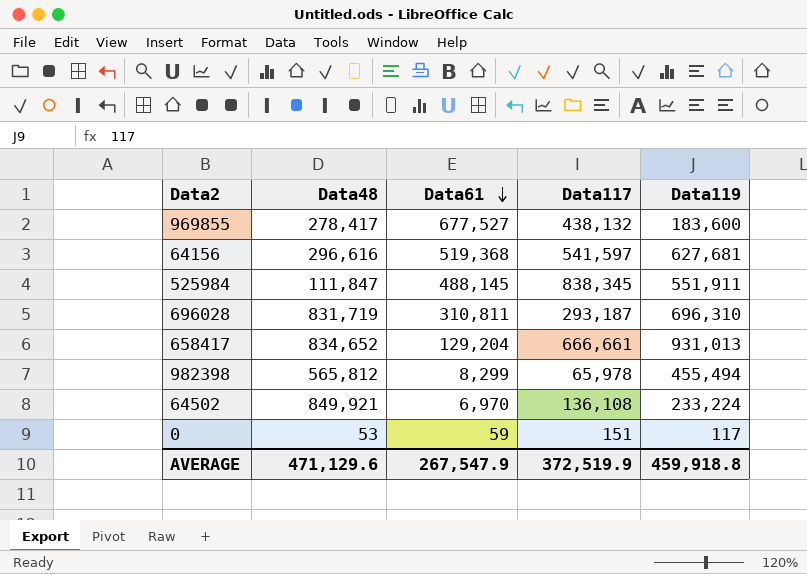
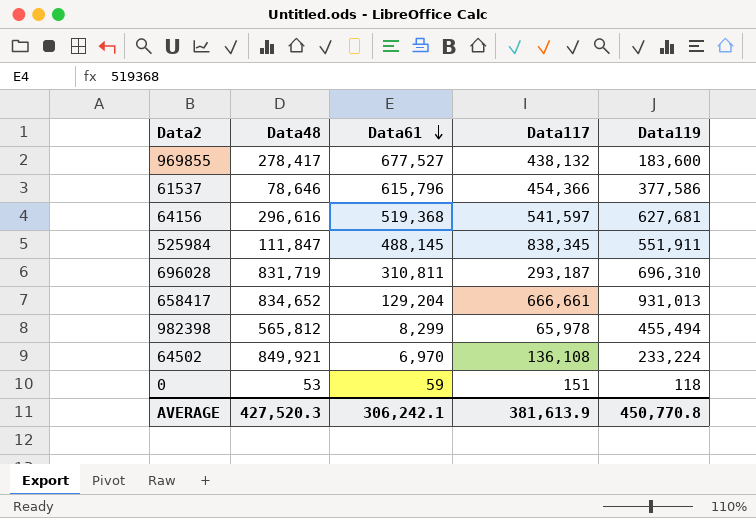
row 61537: none -> 78,646 | 615,796 | 454,366 | 377,586
0 | Data119: 117 -> 118
AVERAGE | Data48: 471,129.6 -> 427,520.3
AVERAGE | Data61: 267,547.9 -> 306,242.1
AVERAGE | Data117: 372,519.9 -> 381,613.9
AVERAGE | Data119: 459,918.8 -> 450,770.8

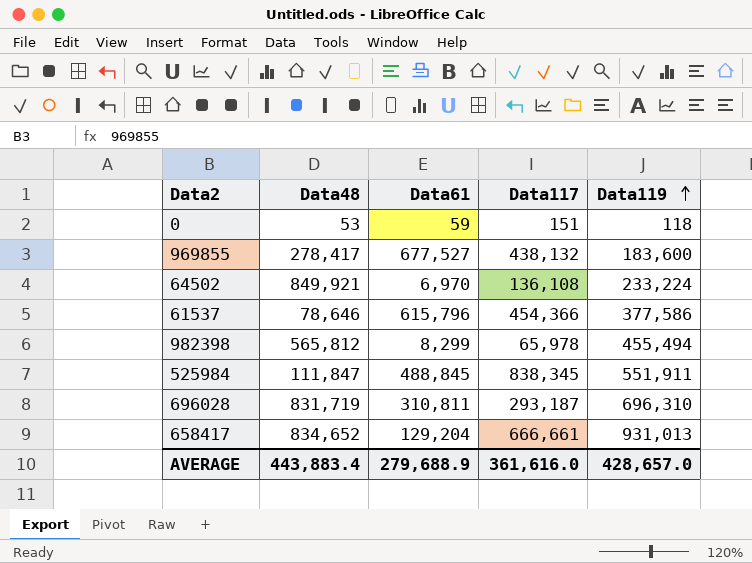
row order: Data61 descending -> Data119 ascending
row 64156: 296,616 | 519,368 | 541,597 | 627,681 -> none
525984 | Data61: 488,145 -> 488,845
AVERAGE | Data48: 427,520.3 -> 443,883.4
AVERAGE | Data61: 306,242.1 -> 279,688.9
AVERAGE | Data117: 381,613.9 -> 361,616.0
AVERAGE | Data119: 450,770.8 -> 428,657.0

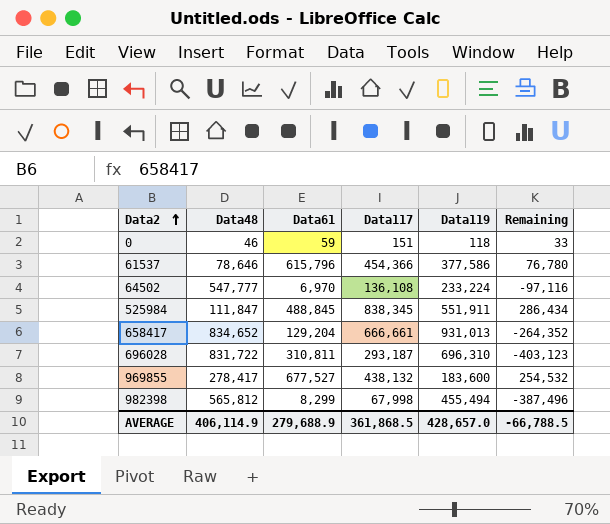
row order: Data119 ascending -> Data2 ascending
column Remaining | formula: none -> [Data117] - [Data119]
0 | Data48: 53 -> 46
64502 | Data48: 849,921 -> 547,777
696028 | Data48: 831,719 -> 831,722
982398 | Data117: 65,978 -> 67,998
AVERAGE | Data48: 443,883.4 -> 406,114.9
AVERAGE | Data117: 361,616.0 -> 361,868.5

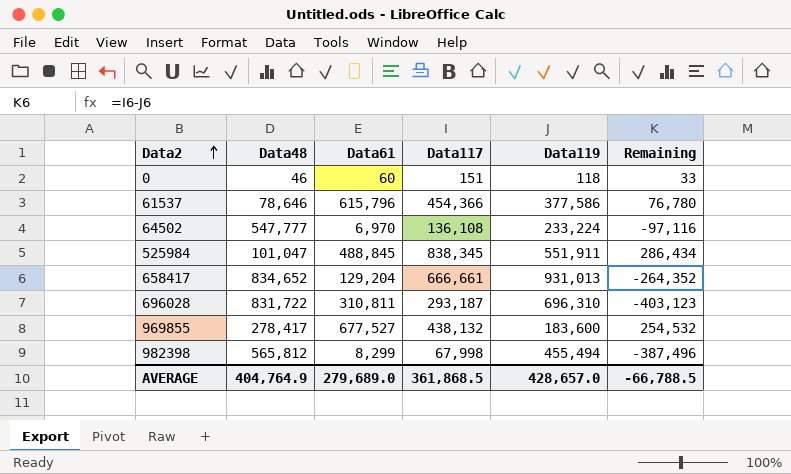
0 | Data61: 59 -> 60
525984 | Data48: 111,847 -> 101,047
AVERAGE | Data48: 406,114.9 -> 404,764.9
AVERAGE | Data61: 279,688.9 -> 279,689.0

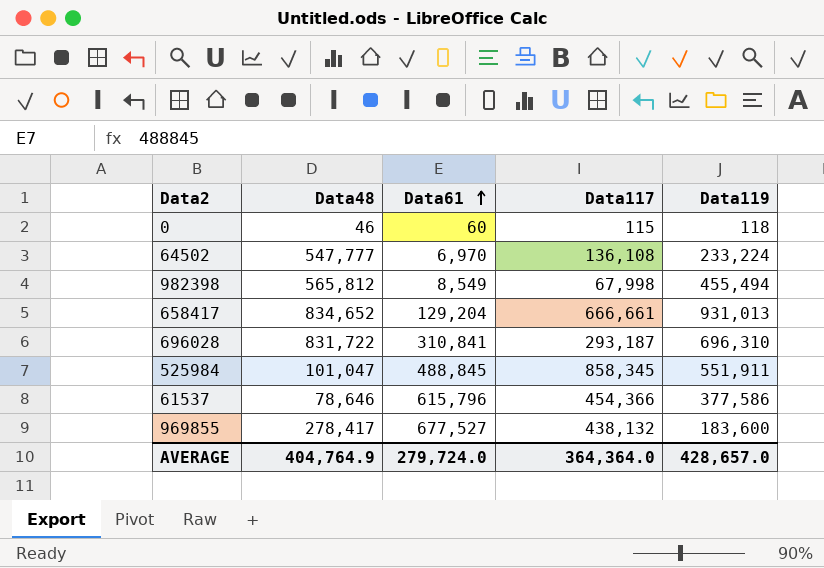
row order: Data2 ascending -> Data61 ascending
column Remaining | formula: [Data117] - [Data119] -> none
0 | Data117: 151 -> 115
982398 | Data61: 8,299 -> 8,549
696028 | Data61: 310,811 -> 310,841
525984 | Data117: 838,345 -> 858,345
AVERAGE | Data61: 279,689.0 -> 279,724.0
AVERAGE | Data117: 361,868.5 -> 364,364.0

